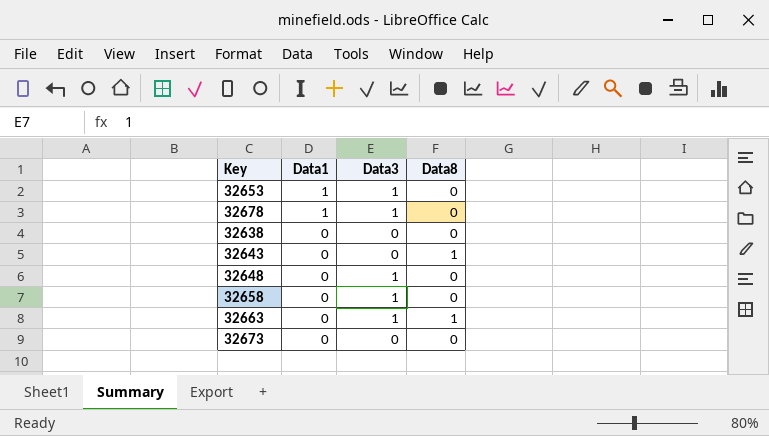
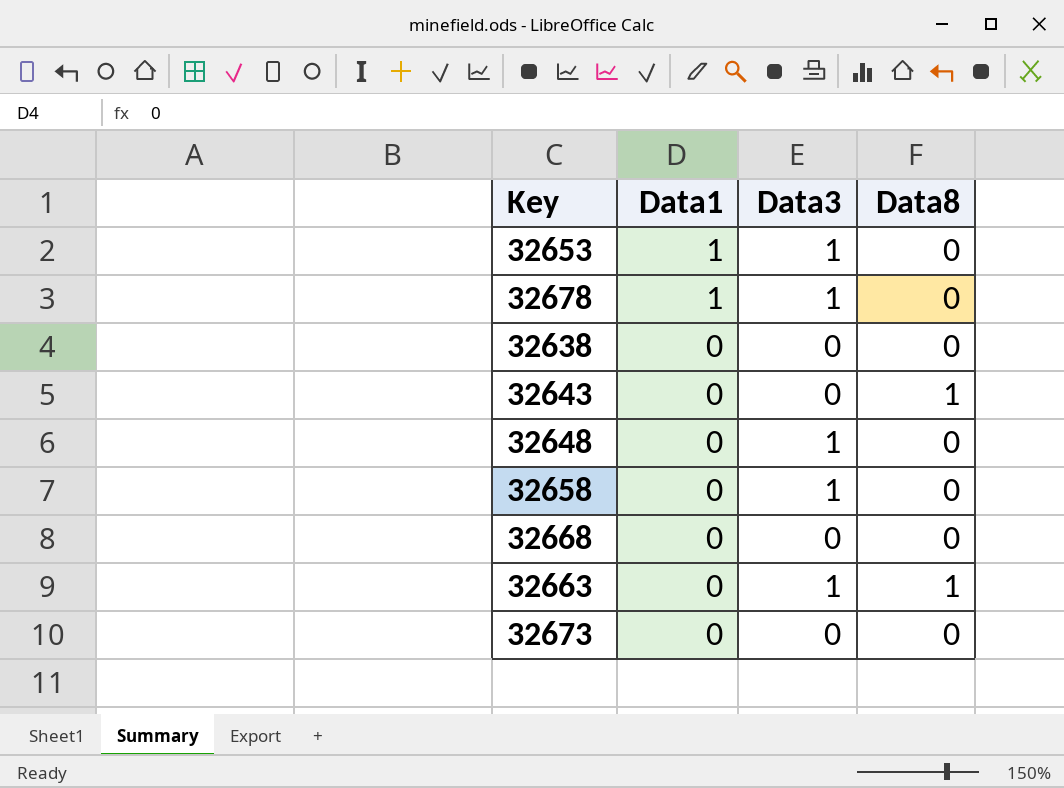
row 32668: none -> 0 | 0 | 0

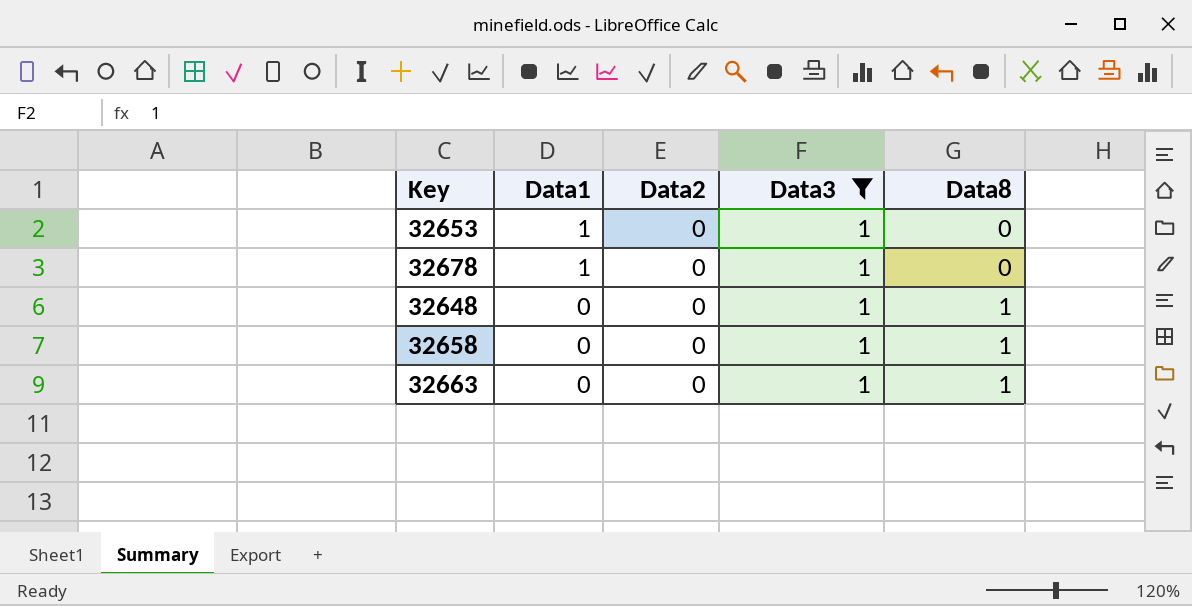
filter: none -> Data3 = 1
column Data2 | position: none -> 3
32648 | Data8: 0 -> 1
32658 | Data8: 0 -> 1

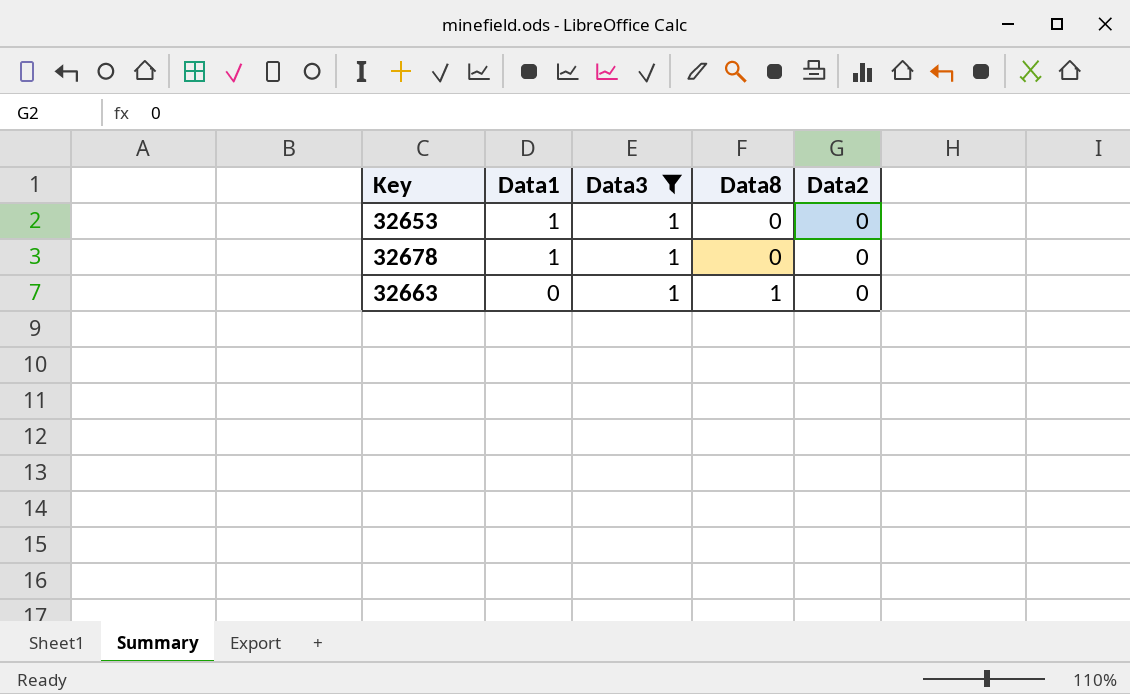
column Data2 | position: 3 -> 5
row 32648: 0 | 0 | 1 | 1 -> none
row 32658: 0 | 0 | 1 | 1 -> none

